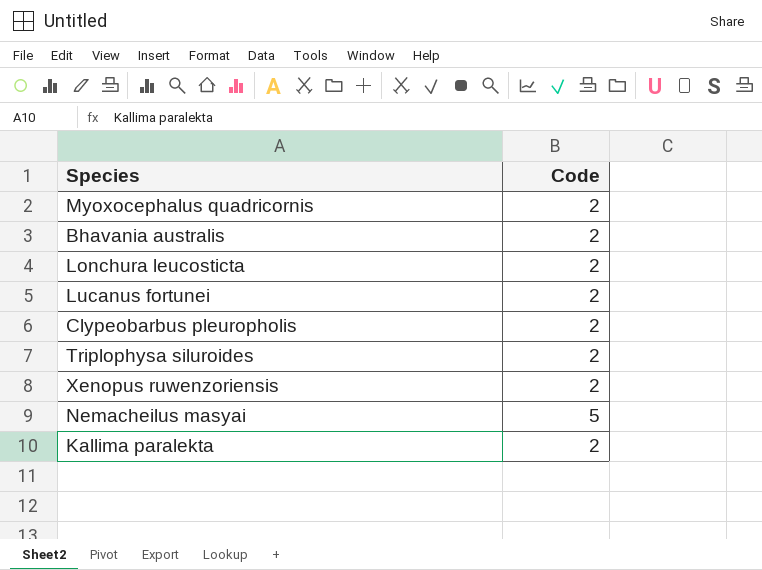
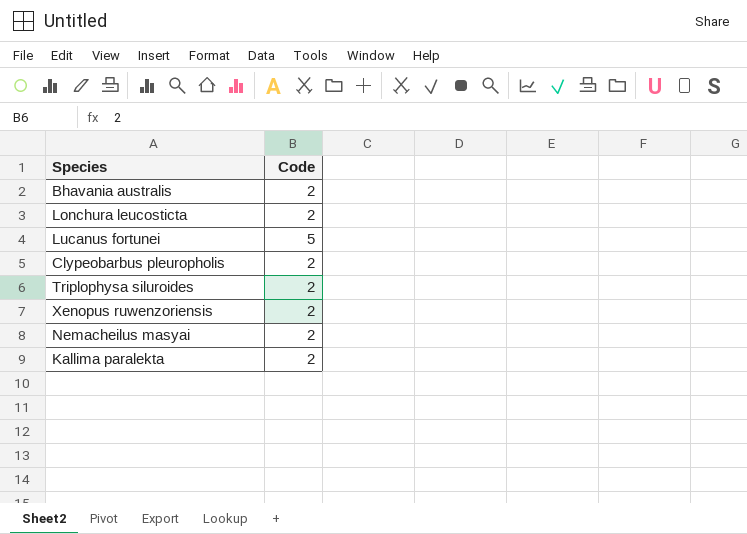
row Myoxocephalus quadricornis: 2 -> none
Lucanus fortunei | Code: 2 -> 5
Nemacheilus masyai | Code: 5 -> 2

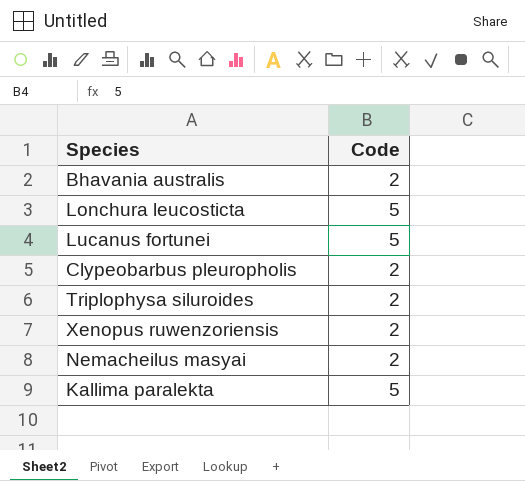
Lonchura leucosticta | Code: 2 -> 5
Kallima paralekta | Code: 2 -> 5

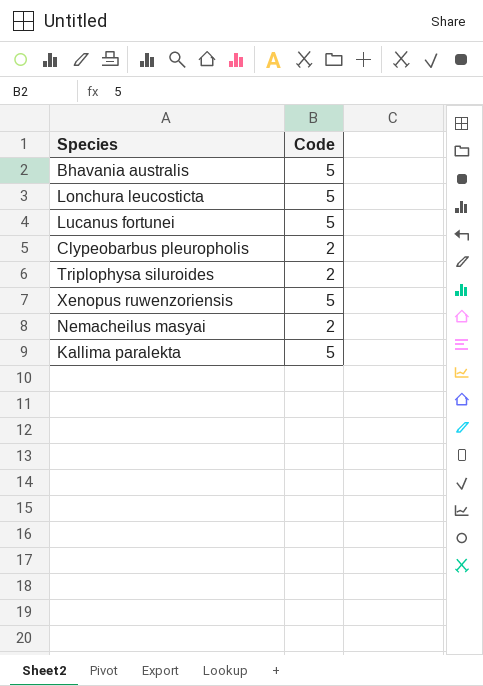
Bhavania australis | Code: 2 -> 5
Xenopus ruwenzoriensis | Code: 2 -> 5

